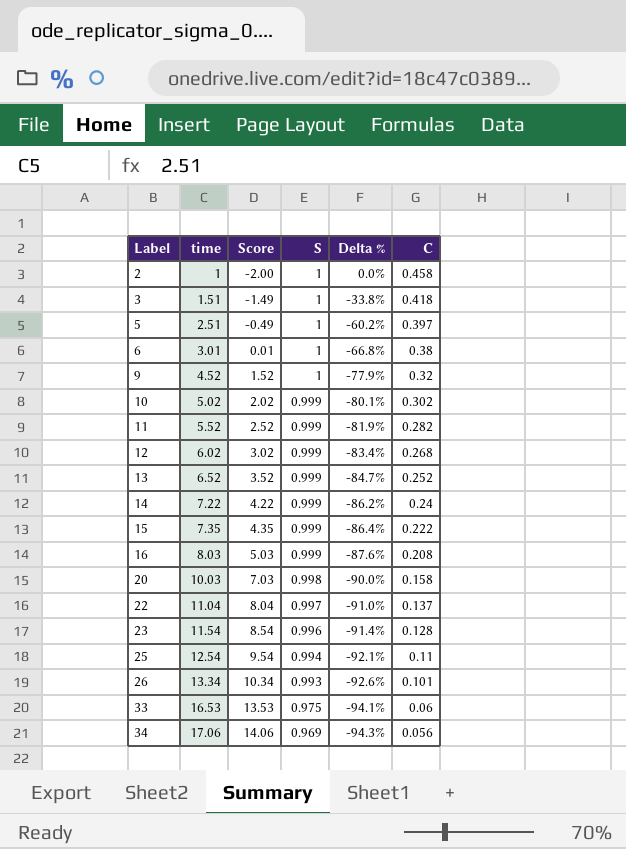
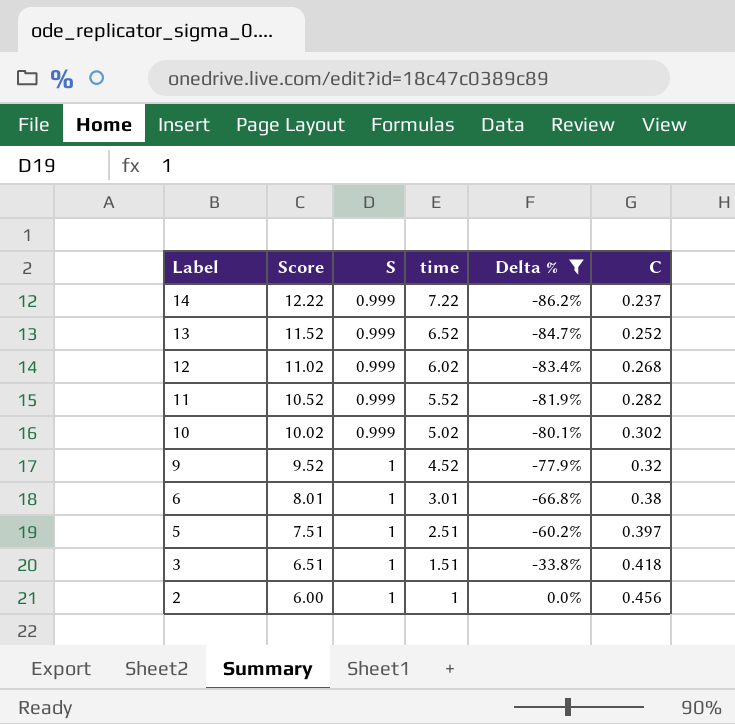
filter: none -> Delta % >= -86.2%
row order: Label ascending -> Label descending
column Score | formula: [time] - 3 -> [time] + 5
column time | position: 2 -> 4
14 | C: 0.24 -> 0.237
2 | C: 0.458 -> 0.456

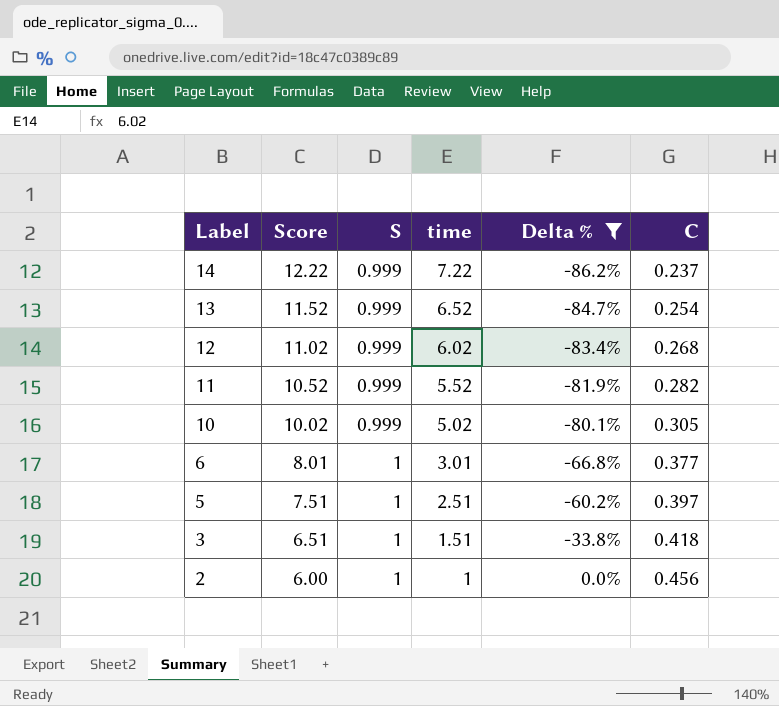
row 9: 9.52 | 1 | 4.52 | -77.9% | 0.32 -> none
13 | C: 0.252 -> 0.254
10 | C: 0.302 -> 0.305
6 | C: 0.38 -> 0.377

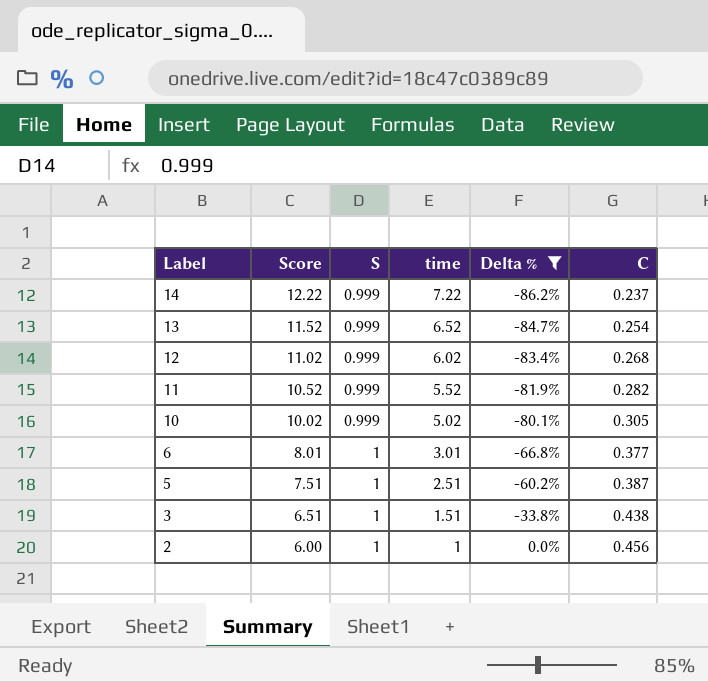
5 | C: 0.397 -> 0.387
3 | C: 0.418 -> 0.438

